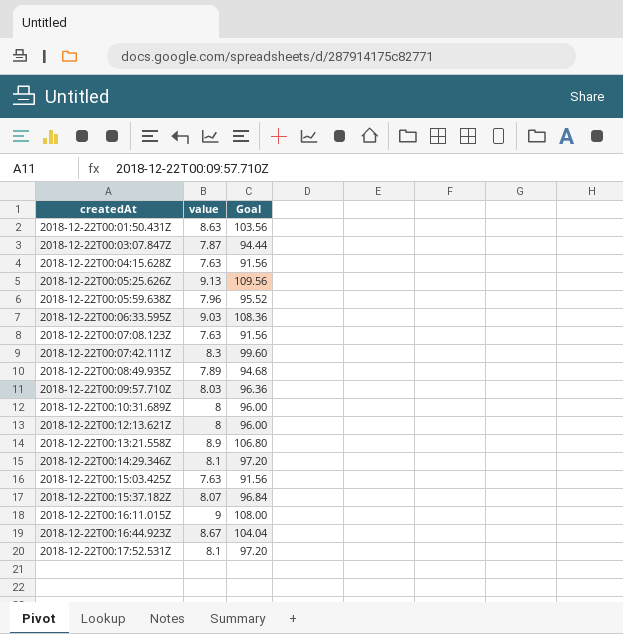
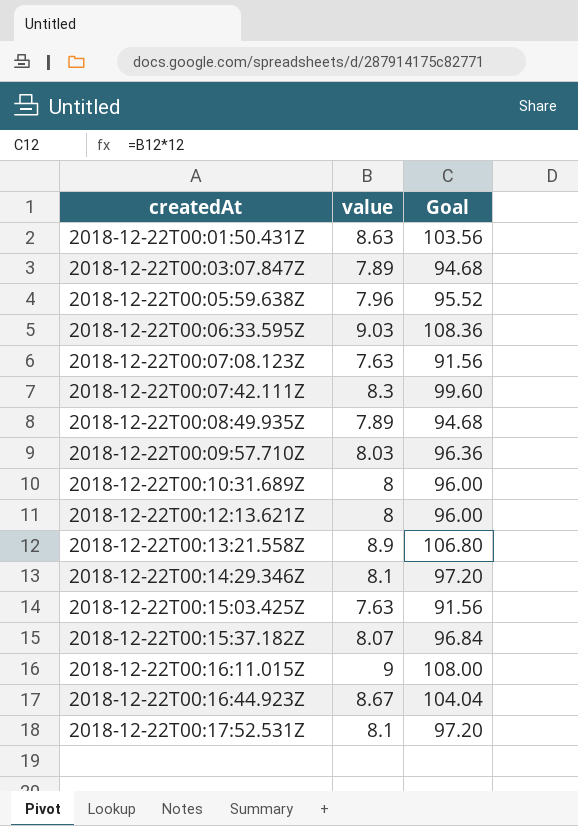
row 2018-12-22T00:04:15.628Z: 7.63 | 91.56 -> none
row 2018-12-22T00:05:25.626Z: 9.13 | 109.56 -> none
2018-12-22T00:03:07.847Z | value: 7.87 -> 7.89
2018-12-22T00:03:07.847Z | Goal: 94.44 -> 94.68

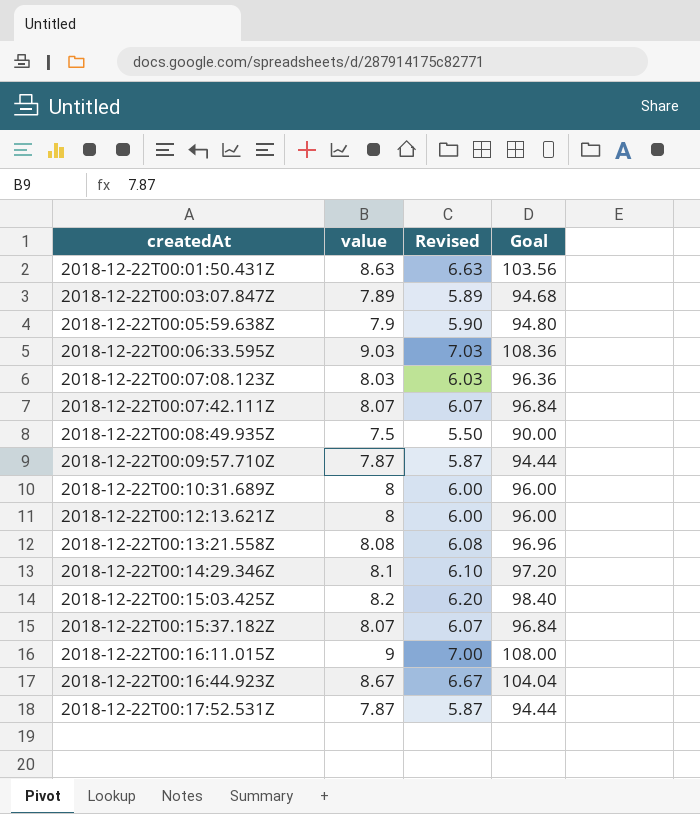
column Revised | formula: none -> [value] - 2
2018-12-22T00:05:59.638Z | value: 7.96 -> 7.9
2018-12-22T00:05:59.638Z | Goal: 95.52 -> 94.80
2018-12-22T00:07:08.123Z | value: 7.63 -> 8.03
2018-12-22T00:07:08.123Z | Goal: 91.56 -> 96.36
2018-12-22T00:07:42.111Z | value: 8.3 -> 8.07
2018-12-22T00:07:42.111Z | Goal: 99.60 -> 96.84
2018-12-22T00:08:49.935Z | value: 7.89 -> 7.5
2018-12-22T00:08:49.935Z | Goal: 94.68 -> 90.00
2018-12-22T00:09:57.710Z | value: 8.03 -> 7.87
2018-12-22T00:09:57.710Z | Goal: 96.36 -> 94.44
2018-12-22T00:13:21.558Z | value: 8.9 -> 8.08
2018-12-22T00:13:21.558Z | Goal: 106.80 -> 96.96
2018-12-22T00:15:03.425Z | value: 7.63 -> 8.2
2018-12-22T00:15:03.425Z | Goal: 91.56 -> 98.40
2018-12-22T00:17:52.531Z | value: 8.1 -> 7.87
2018-12-22T00:17:52.531Z | Goal: 97.20 -> 94.44

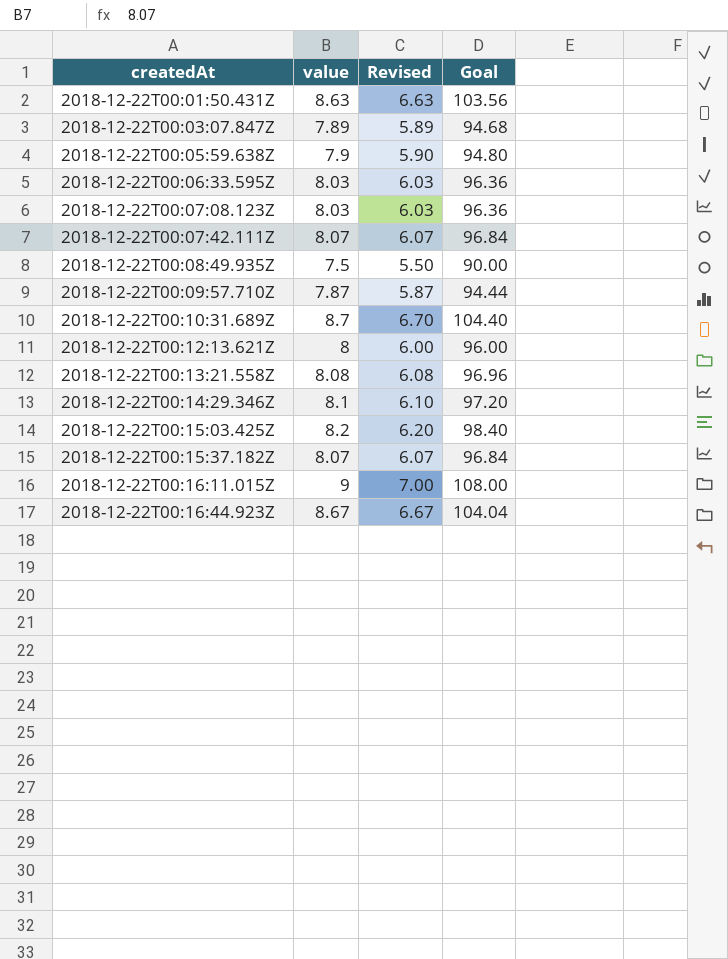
row 2018-12-22T00:17:52.531Z: 7.87 | 5.87 | 94.44 -> none
2018-12-22T00:06:33.595Z | value: 9.03 -> 8.03
2018-12-22T00:06:33.595Z | Revised: 7.03 -> 6.03
2018-12-22T00:06:33.595Z | Goal: 108.36 -> 96.36
2018-12-22T00:10:31.689Z | value: 8 -> 8.7
2018-12-22T00:10:31.689Z | Revised: 6.00 -> 6.70
2018-12-22T00:10:31.689Z | Goal: 96.00 -> 104.40

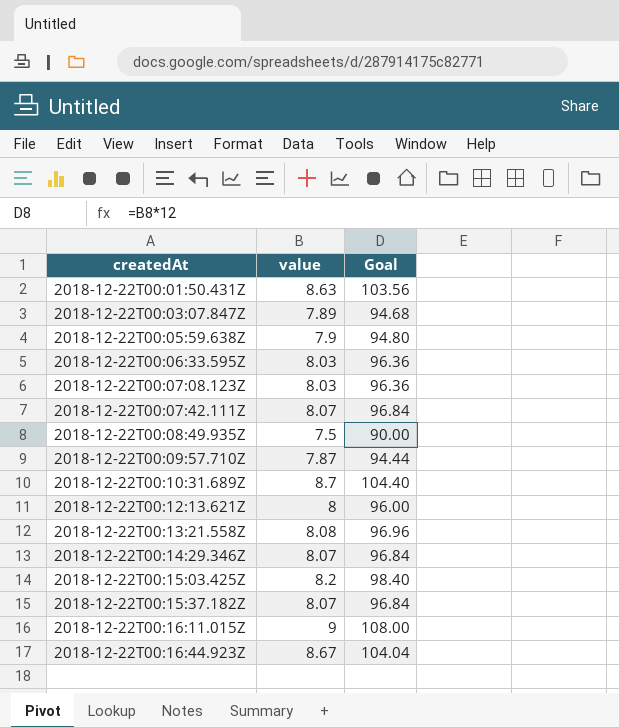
column Revised | formula: [value] - 2 -> none
2018-12-22T00:14:29.346Z | value: 8.1 -> 8.07
2018-12-22T00:14:29.346Z | Goal: 97.20 -> 96.84

